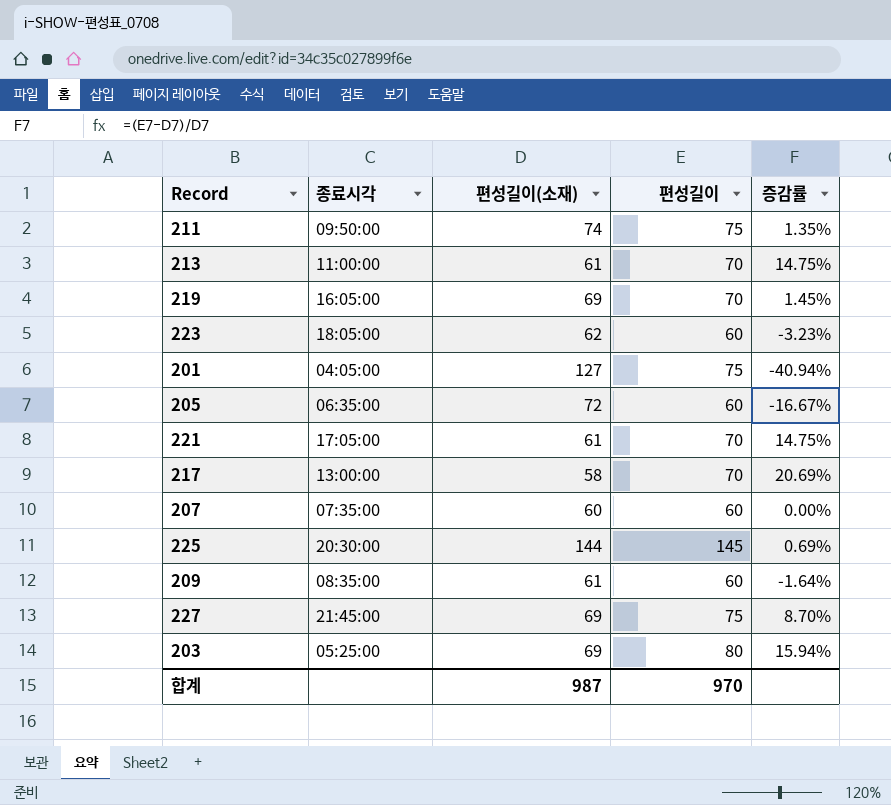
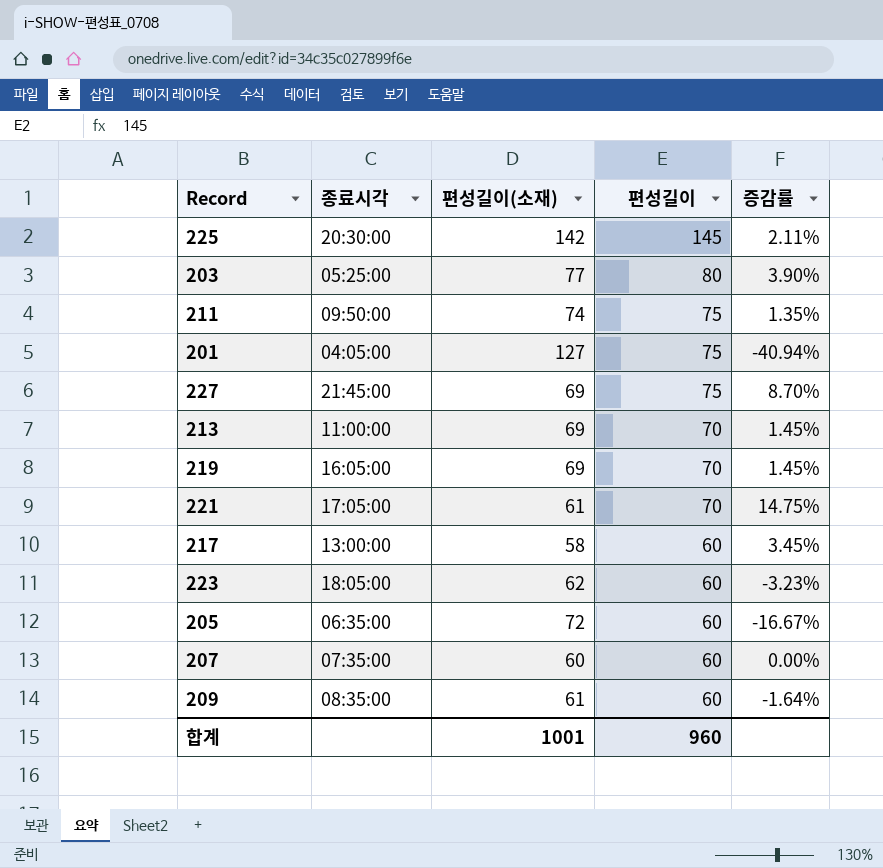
row order: none -> 편성길이 descending
225 | 편성길이(소재): 144 -> 142
225 | 증감률: 0.69% -> 2.11%
203 | 편성길이(소재): 69 -> 77
203 | 증감률: 15.94% -> 3.90%
213 | 편성길이(소재): 61 -> 69
213 | 증감률: 14.75% -> 1.45%
217 | 편성길이: 70 -> 60
217 | 증감률: 20.69% -> 3.45%
합계 | 편성길이(소재): 987 -> 1001
합계 | 편성길이: 970 -> 960

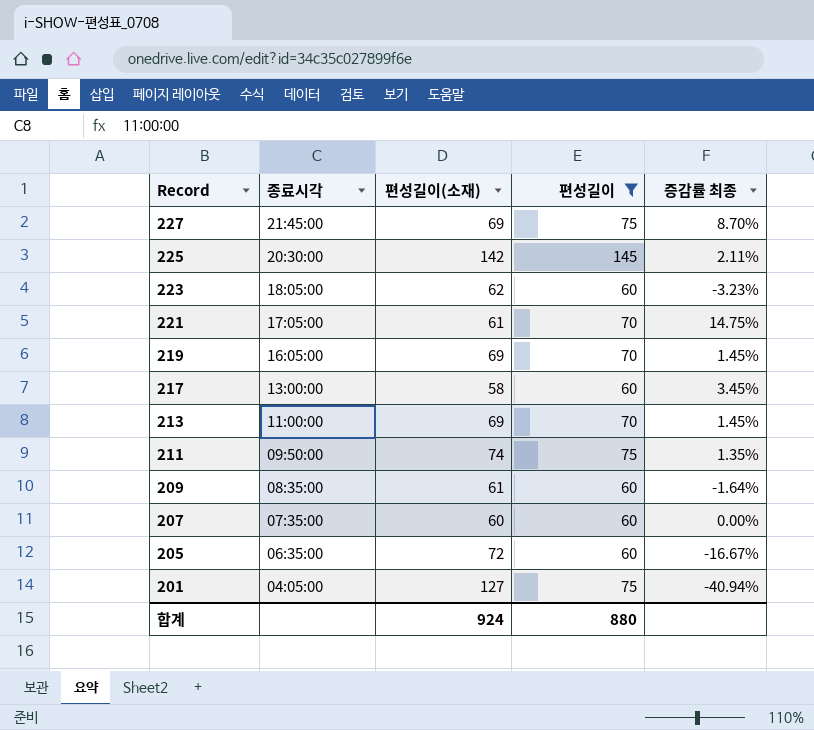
filter: none -> 편성길이 != 80
row order: 편성길이 descending -> Record descending
column name: 증감률 -> 증감률 최종
합계 | 편성길이(소재): 1001 -> 924
합계 | 편성길이: 960 -> 880

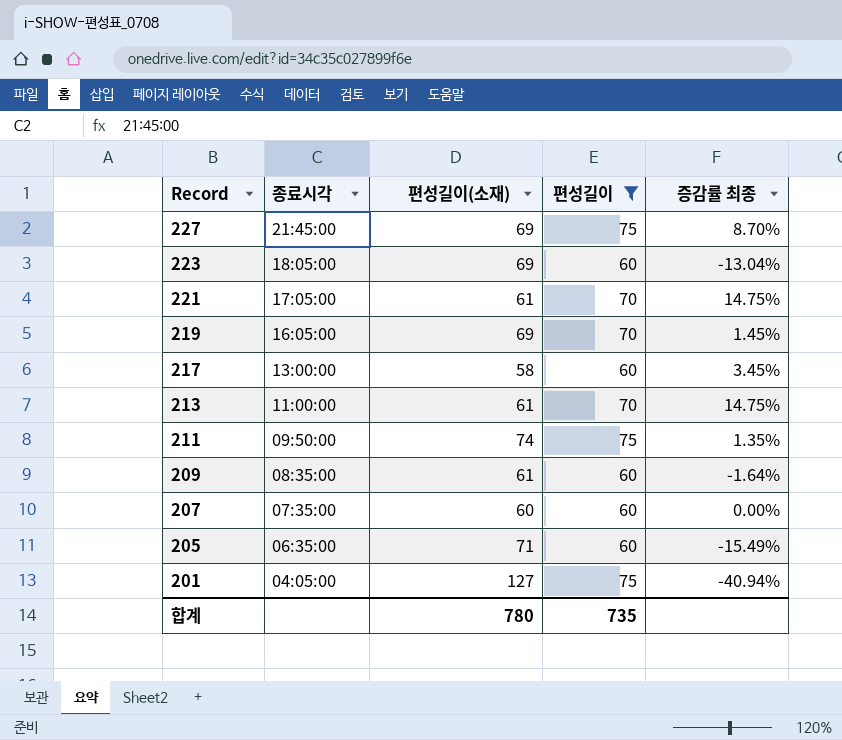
row 225: 20:30:00 | 142 | 145 | 2.11% -> none
223 | 편성길이(소재): 62 -> 69
223 | 증감률 최종: -3.23% -> -13.04%
213 | 편성길이(소재): 69 -> 61
213 | 증감률 최종: 1.45% -> 14.75%
205 | 편성길이(소재): 72 -> 71
205 | 증감률 최종: -16.67% -> -15.49%
합계 | 편성길이(소재): 924 -> 780
합계 | 편성길이: 880 -> 735

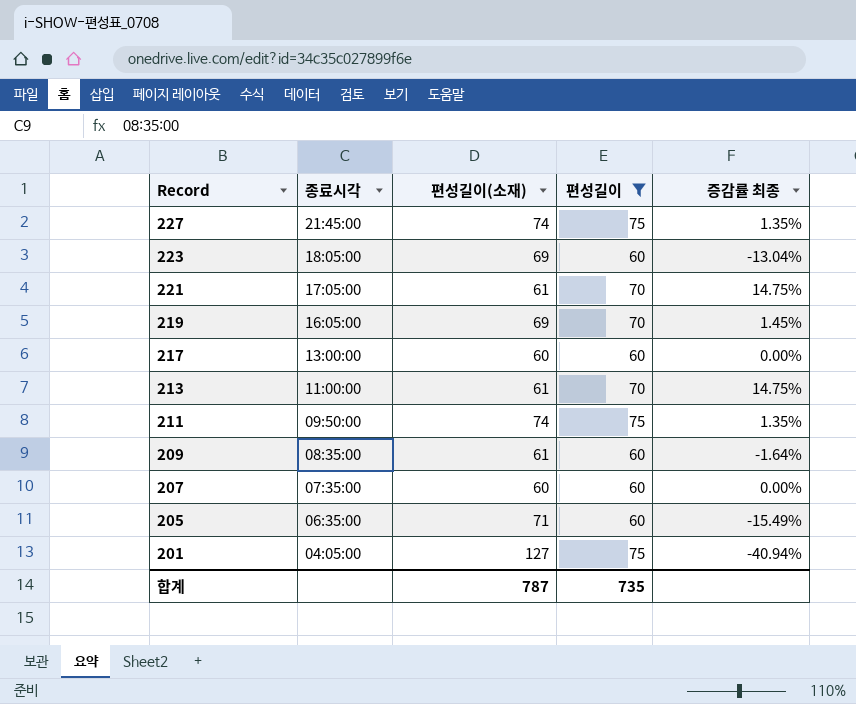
227 | 편성길이(소재): 69 -> 74
227 | 증감률 최종: 8.70% -> 1.35%
217 | 편성길이(소재): 58 -> 60
217 | 증감률 최종: 3.45% -> 0.00%
합계 | 편성길이(소재): 780 -> 787

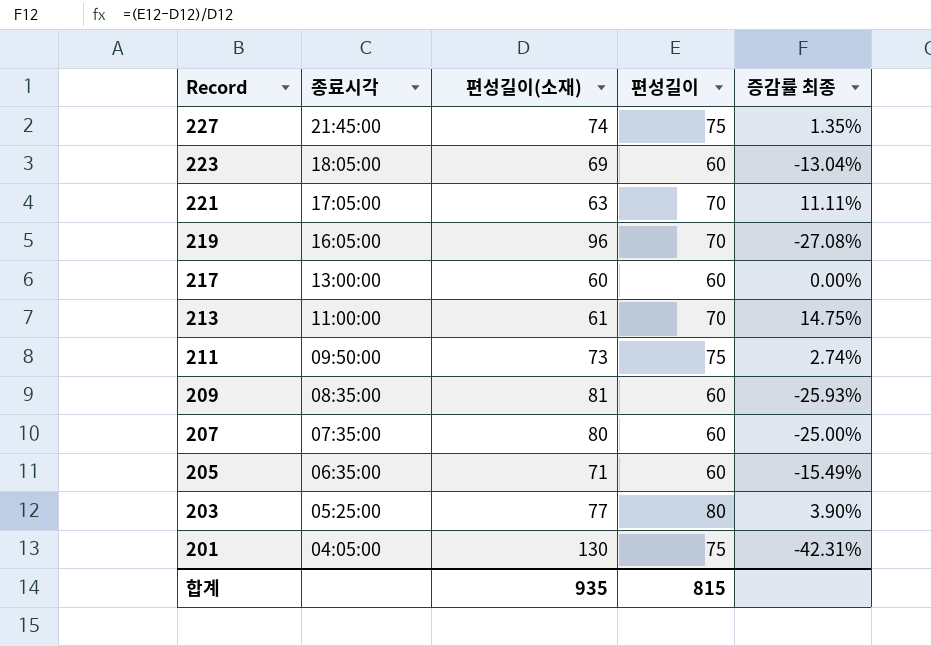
filter: 편성길이 != 80 -> none
221 | 편성길이(소재): 61 -> 63
221 | 증감률 최종: 14.75% -> 11.11%
219 | 편성길이(소재): 69 -> 96
219 | 증감률 최종: 1.45% -> -27.08%
211 | 편성길이(소재): 74 -> 73
211 | 증감률 최종: 1.35% -> 2.74%
209 | 편성길이(소재): 61 -> 81
209 | 증감률 최종: -1.64% -> -25.93%
207 | 편성길이(소재): 60 -> 80
207 | 증감률 최종: 0.00% -> -25.00%
201 | 편성길이(소재): 127 -> 130
201 | 증감률 최종: -40.94% -> -42.31%
합계 | 편성길이(소재): 787 -> 935
합계 | 편성길이: 735 -> 815

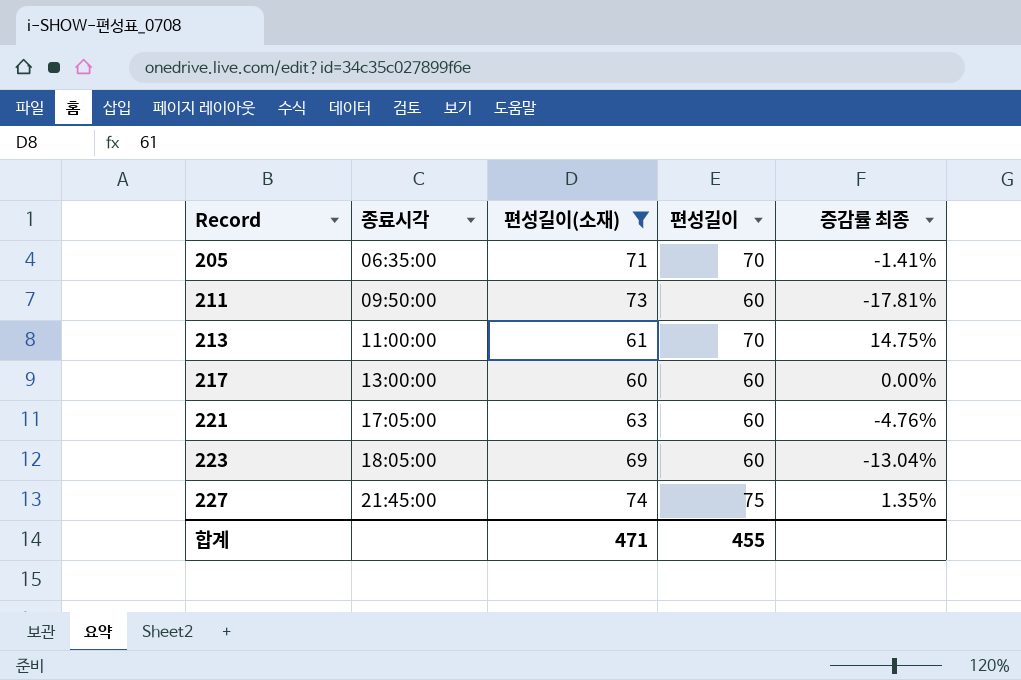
filter: none -> 편성길이(소재) <= 74
row order: Record descending -> Record ascending
205 | 편성길이: 60 -> 70
205 | 증감률 최종: -15.49% -> -1.41%
211 | 편성길이: 75 -> 60
211 | 증감률 최종: 2.74% -> -17.81%
221 | 편성길이: 70 -> 60
221 | 증감률 최종: 11.11% -> -4.76%
합계 | 편성길이(소재): 935 -> 471
합계 | 편성길이: 815 -> 455

